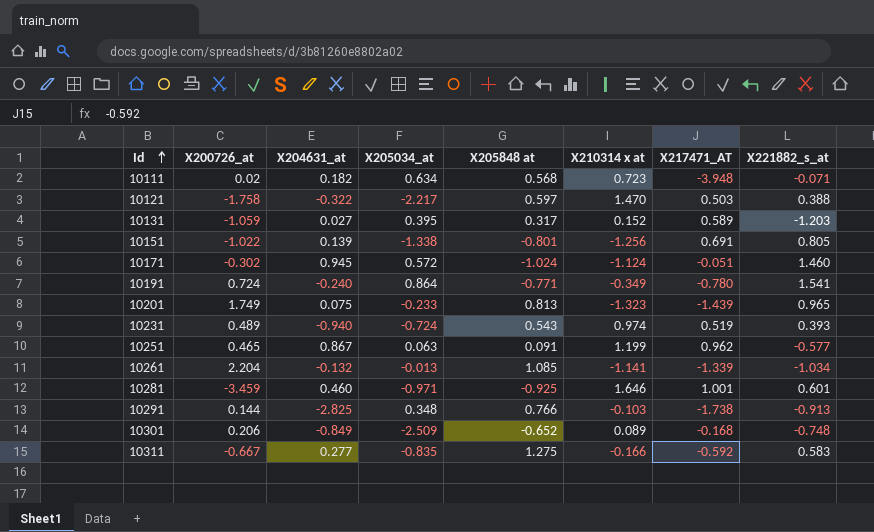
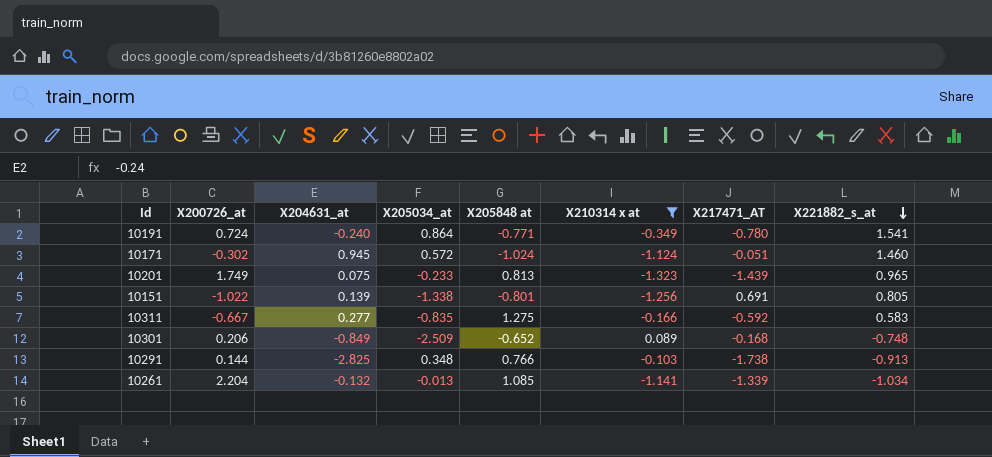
filter: none -> X210314 x at <= 0.089
row order: Id ascending -> X221882_s_at descending

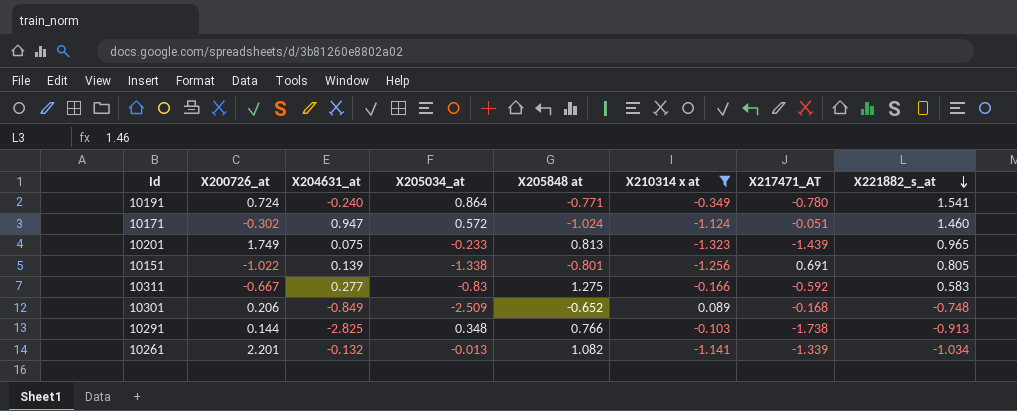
10171 | X204631_at: 0.945 -> 0.947
10311 | X205034_at: -0.835 -> -0.83
10261 | X200726_at: 2.204 -> 2.201
10261 | X205848 at: 1.085 -> 1.082

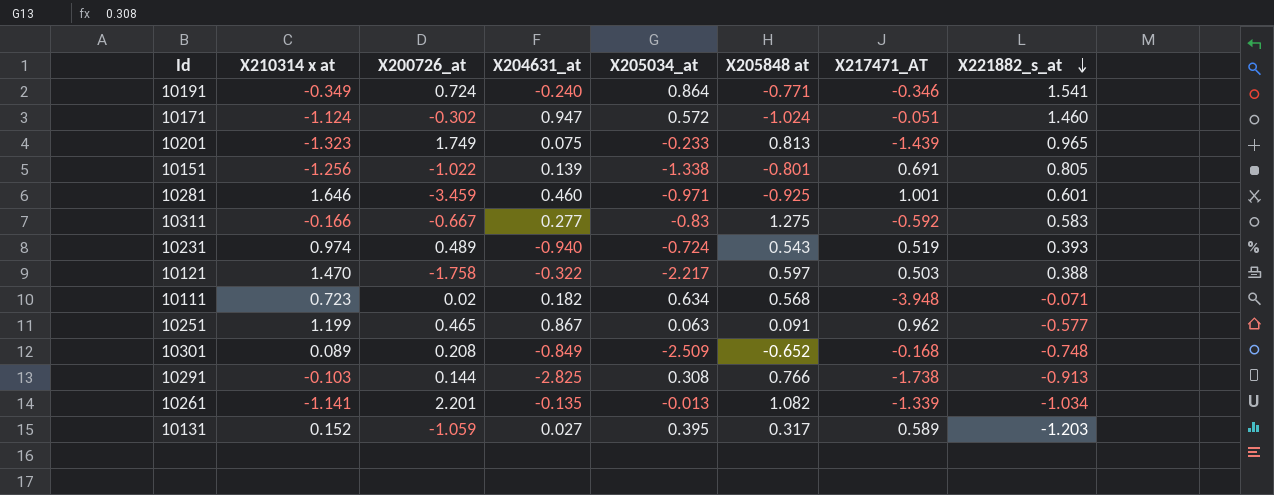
filter: X210314 x at <= 0.089 -> none
column X210314 x at | position: 6 -> 2
10191 | X217471_AT: -0.780 -> -0.346
10301 | X200726_at: 0.206 -> 0.208
10291 | X205034_at: 0.348 -> 0.308
10261 | X204631_at: -0.132 -> -0.135

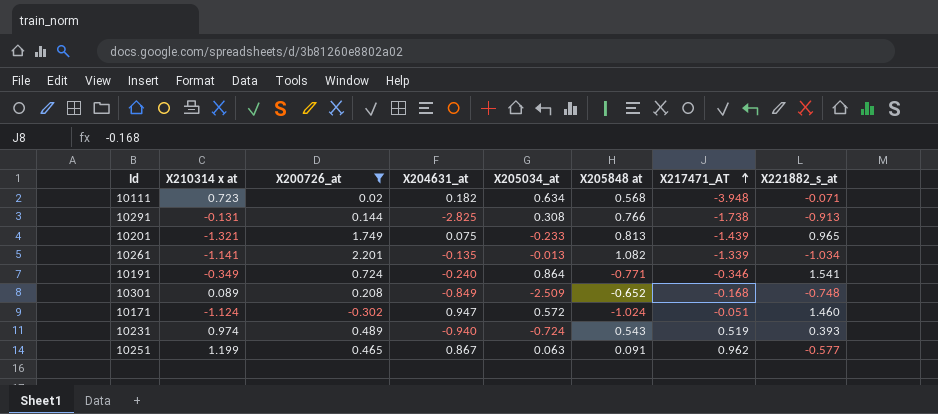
filter: none -> X200726_at >= -0.302
row order: X221882_s_at descending -> X217471_AT ascending
10291 | X210314 x at: -0.103 -> -0.131
10201 | X210314 x at: -1.323 -> -1.321

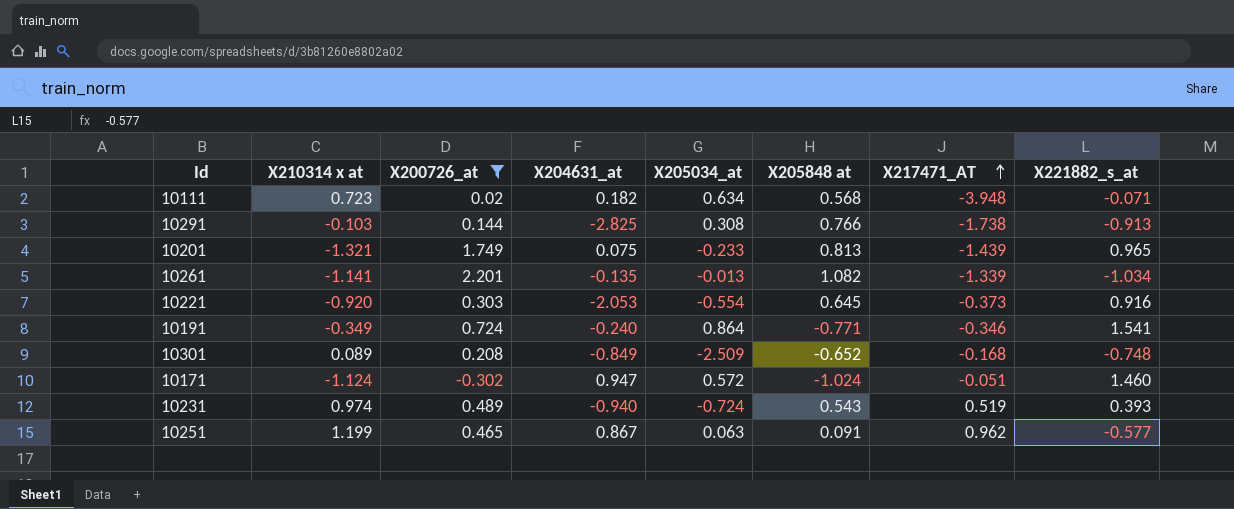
10291 | X210314 x at: -0.131 -> -0.103
row 10221: none -> -0.920 | 0.303 | -2.053 | -0.554 | 0.645 | -0.373 | 0.916

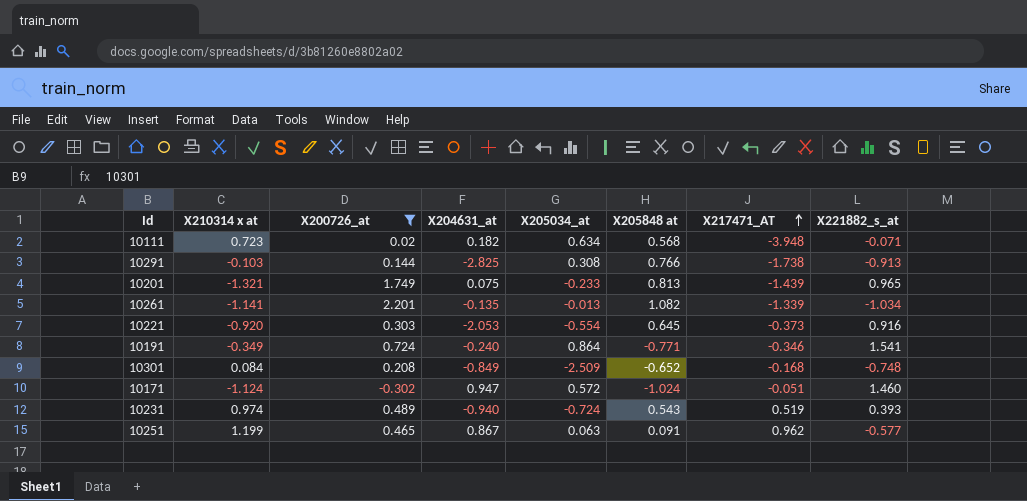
10301 | X210314 x at: 0.089 -> 0.084

